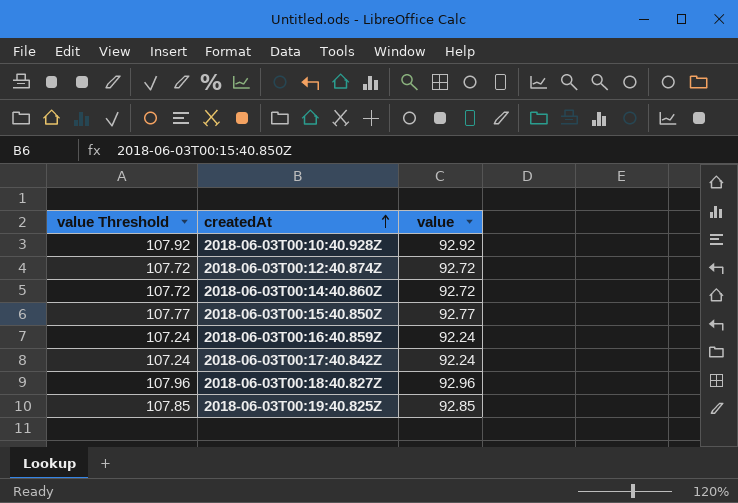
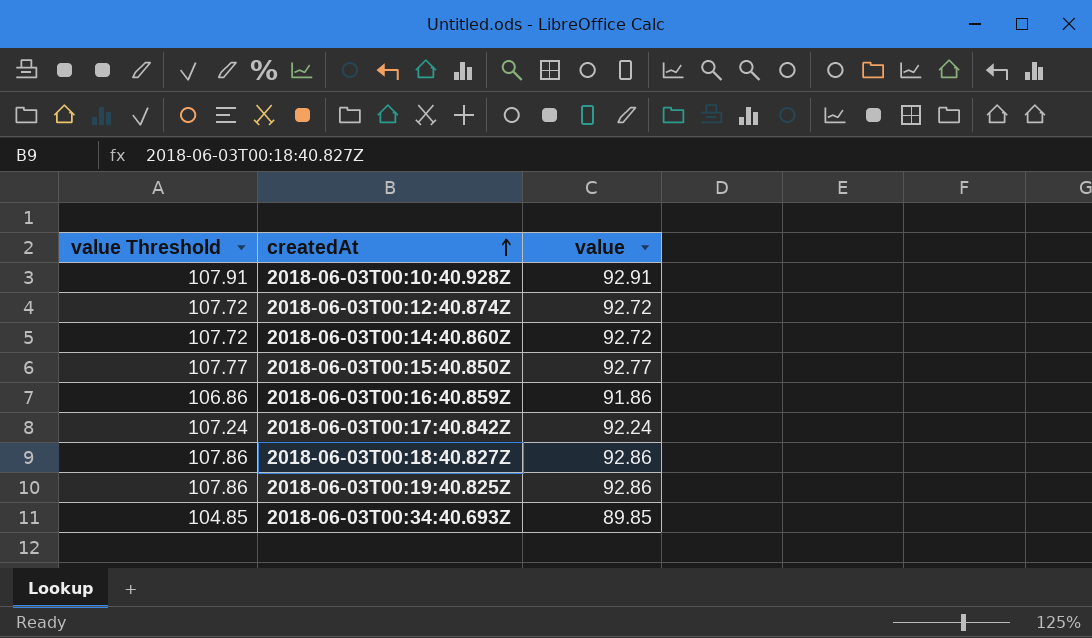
2018-06-03T00:10:40.928Z | value Threshold: 107.92 -> 107.91
2018-06-03T00:10:40.928Z | value: 92.92 -> 92.91
2018-06-03T00:16:40.859Z | value Threshold: 107.24 -> 106.86
2018-06-03T00:16:40.859Z | value: 92.24 -> 91.86
2018-06-03T00:18:40.827Z | value Threshold: 107.96 -> 107.86
2018-06-03T00:18:40.827Z | value: 92.96 -> 92.86
2018-06-03T00:19:40.825Z | value Threshold: 107.85 -> 107.86
2018-06-03T00:19:40.825Z | value: 92.85 -> 92.86
row 2018-06-03T00:34:40.693Z: none -> 104.85 | 89.85

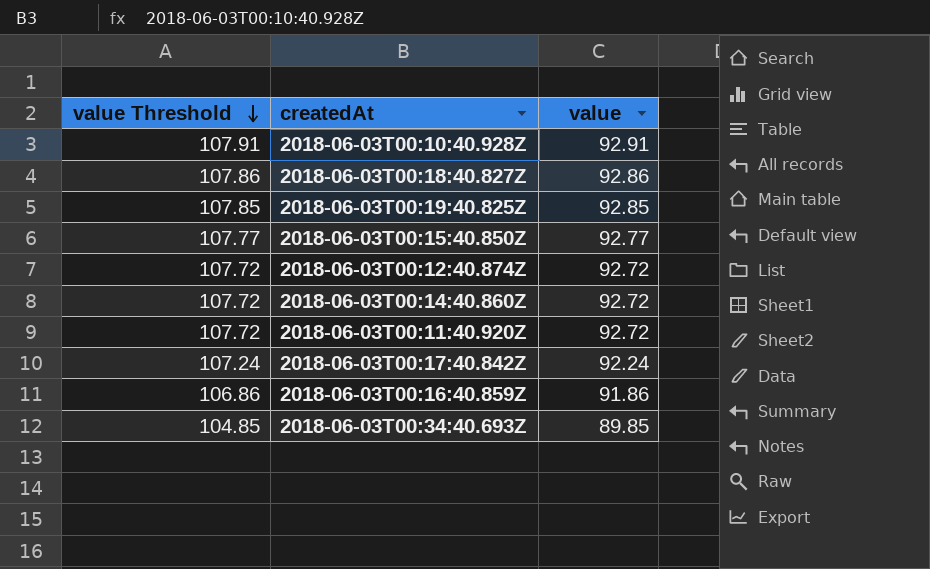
row order: createdAt ascending -> value Threshold descending
2018-06-03T00:19:40.825Z | value Threshold: 107.86 -> 107.85
2018-06-03T00:19:40.825Z | value: 92.86 -> 92.85
row 2018-06-03T00:11:40.920Z: none -> 107.72 | 92.72

